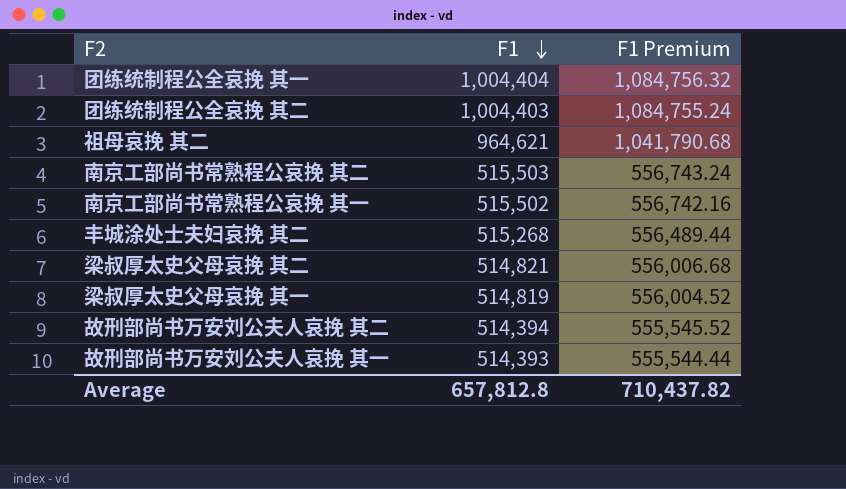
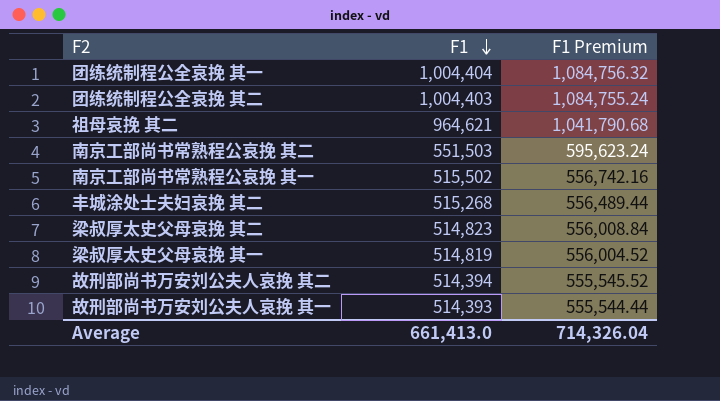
南京工部尚书常熟程公哀挽 其二 | F1: 515,503 -> 551,503
南京工部尚书常熟程公哀挽 其二 | F1 Premium: 556,743.24 -> 595,623.24
梁叔厚太史父母哀挽 其二 | F1: 514,821 -> 514,823
梁叔厚太史父母哀挽 其二 | F1 Premium: 556,006.68 -> 556,008.84
Average | F1: 657,812.8 -> 661,413.0
Average | F1 Premium: 710,437.82 -> 714,326.04

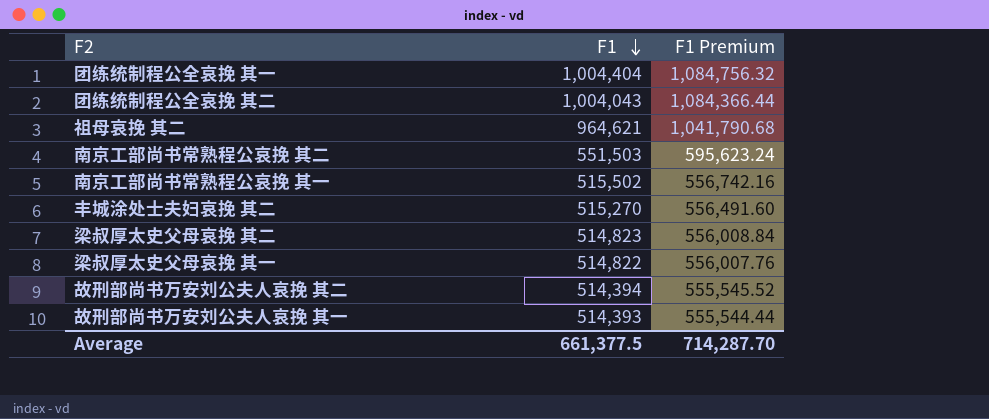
团练统制程公全哀挽 其二 | F1: 1,004,403 -> 1,004,043
团练统制程公全哀挽 其二 | F1 Premium: 1,084,755.24 -> 1,084,366.44
丰城涂处士夫妇哀挽 其二 | F1: 515,268 -> 515,270
丰城涂处士夫妇哀挽 其二 | F1 Premium: 556,489.44 -> 556,491.60
梁叔厚太史父母哀挽 其一 | F1: 514,819 -> 514,822
梁叔厚太史父母哀挽 其一 | F1 Premium: 556,004.52 -> 556,007.76
Average | F1: 661,413.0 -> 661,377.5
Average | F1 Premium: 714,326.04 -> 714,287.70

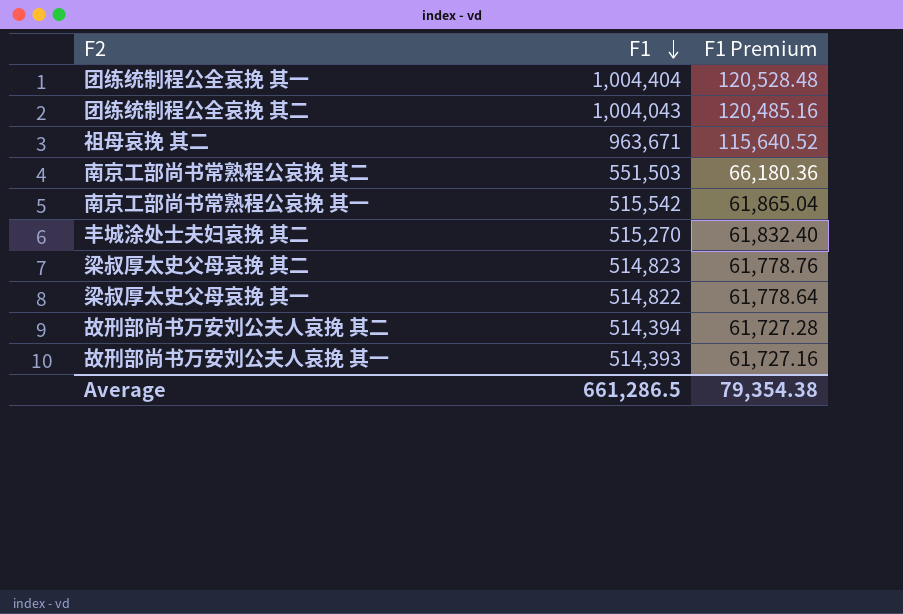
column F1 Premium | formula: [F1] * 1.08 -> [F1] * 0.12
祖母哀挽 其二 | F1: 964,621 -> 963,671
南京工部尚书常熟程公哀挽 其一 | F1: 515,502 -> 515,542
Average | F1: 661,377.5 -> 661,286.5
Average | F1 Premium: 714,287.70 -> 79,354.38

